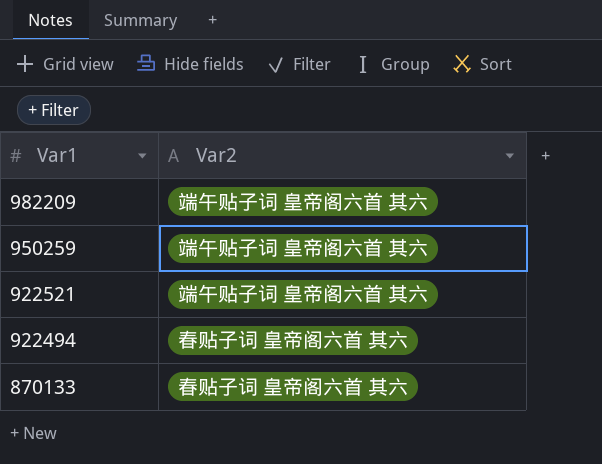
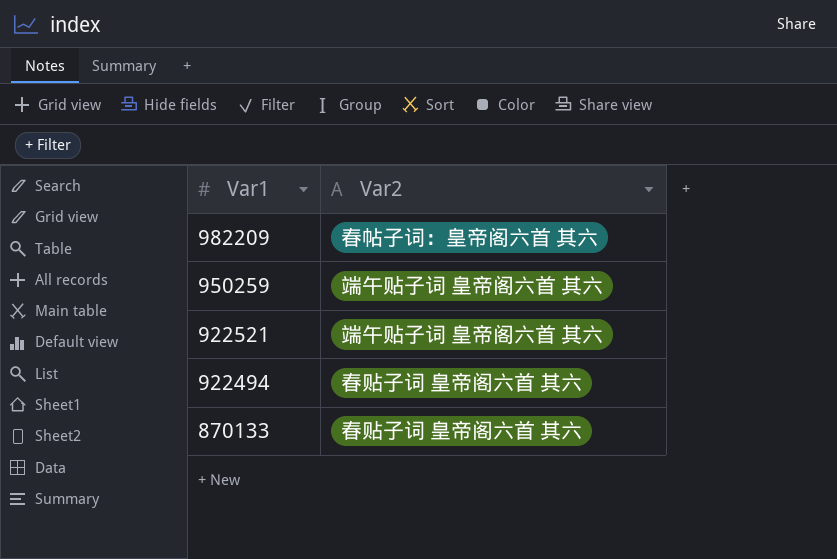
982209 | Var2: 端午贴子词 皇帝阁六首 其六 -> 春帖子词：皇帝阁六首 其六

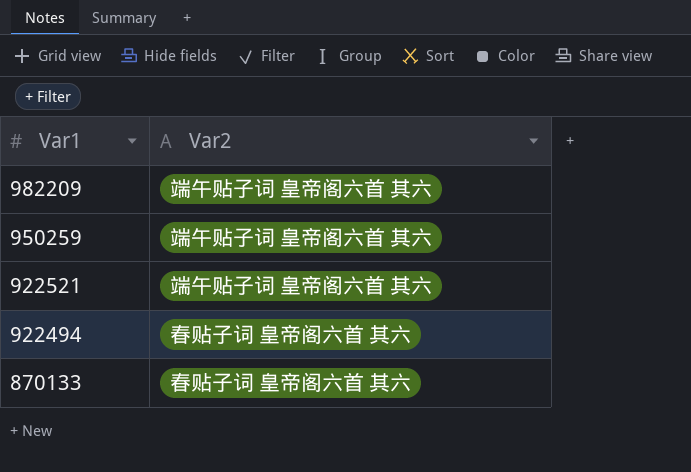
982209 | Var2: 春帖子词：皇帝阁六首 其六 -> 端午贴子词 皇帝阁六首 其六

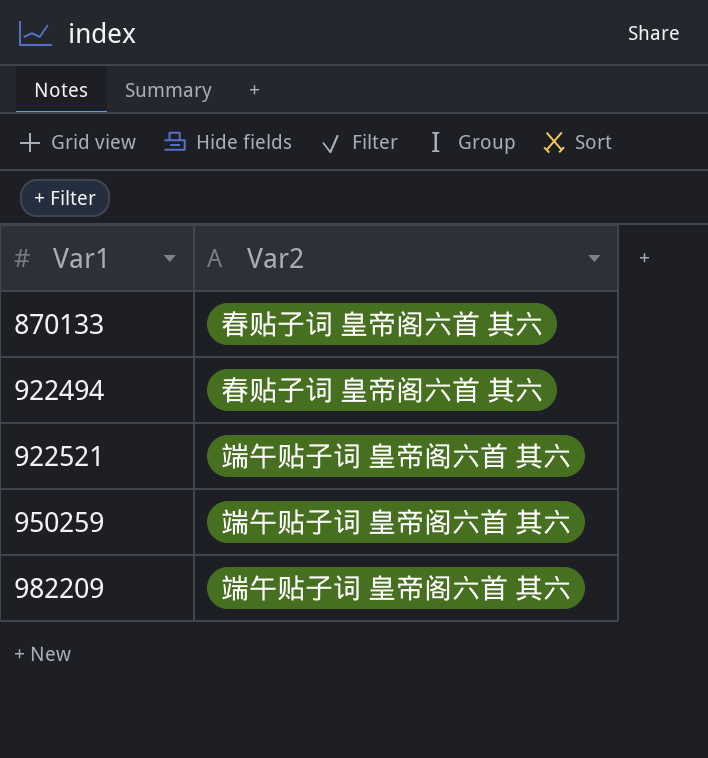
row order: Var1 descending -> Var1 ascending

